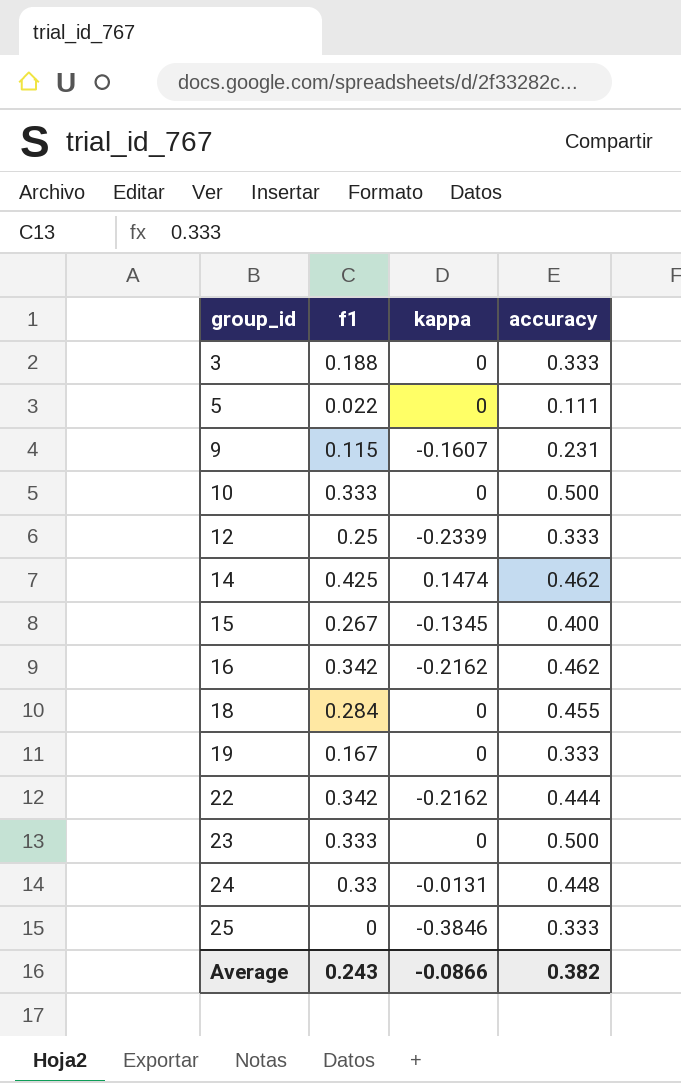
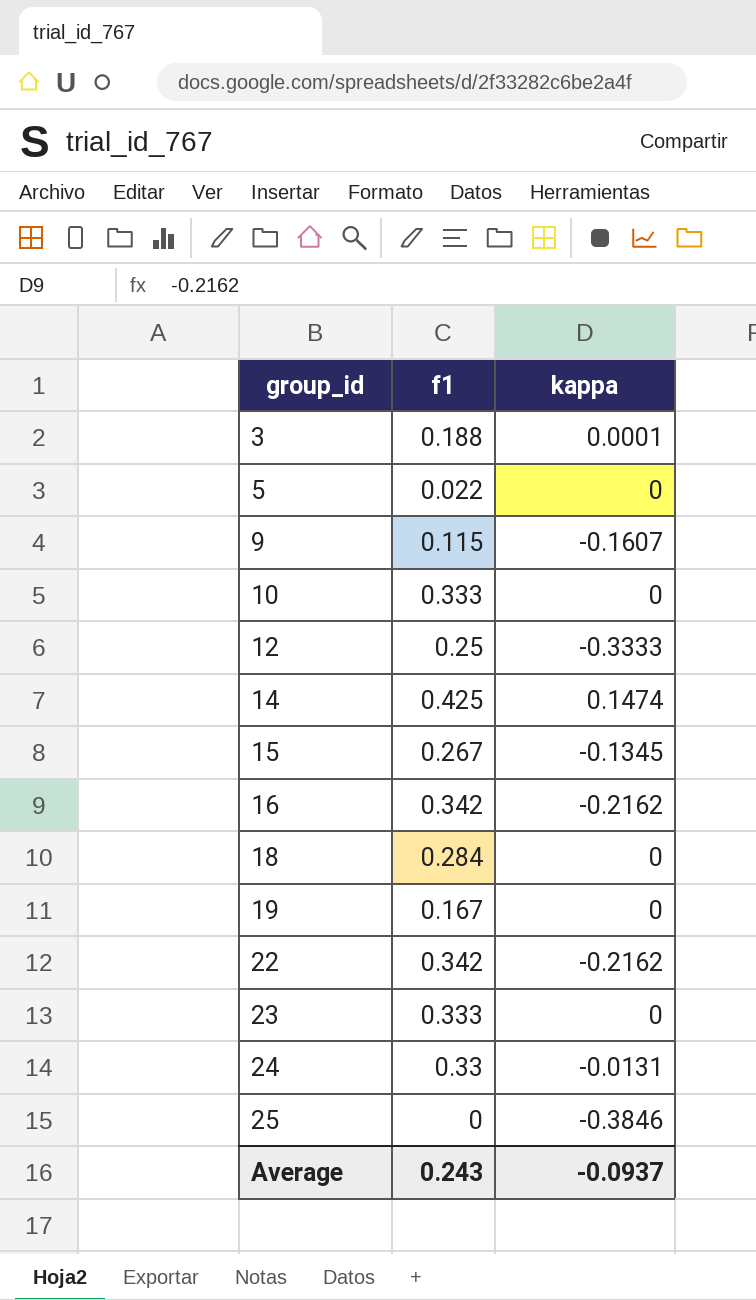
column accuracy | position: 4 -> none
3 | kappa: 0 -> 0.0001
12 | kappa: -0.2339 -> -0.3333
Average | kappa: -0.0866 -> -0.0937

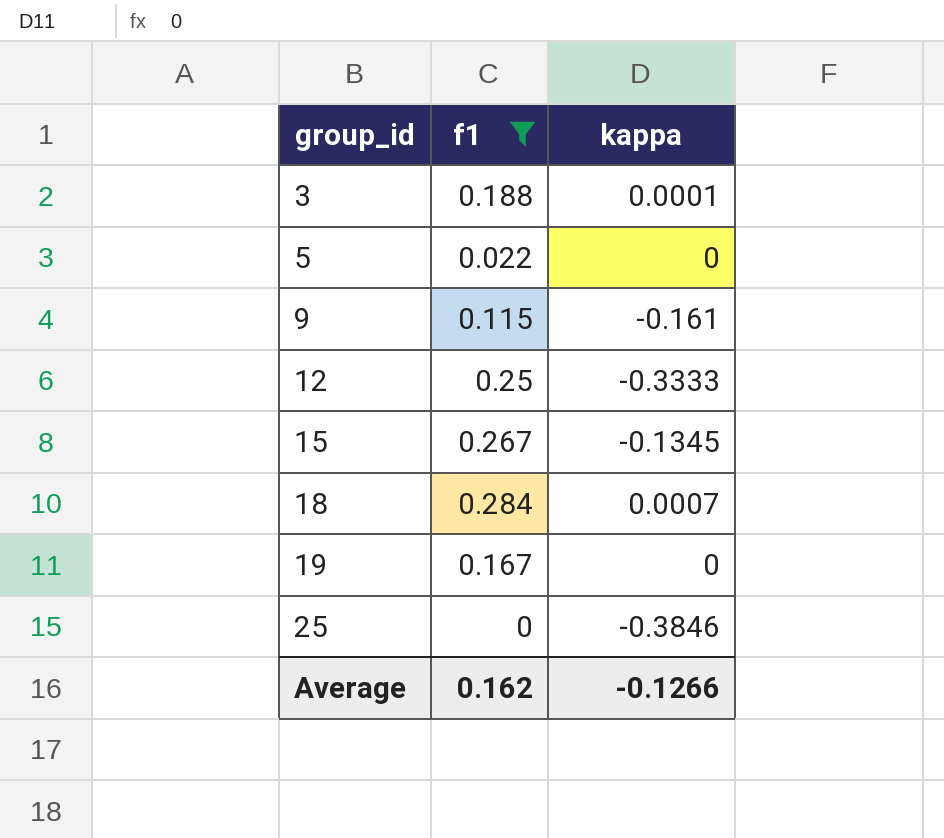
filter: none -> f1 <= 0.284
9 | kappa: -0.1607 -> -0.161
18 | kappa: 0 -> 0.0007
Average | f1: 0.243 -> 0.162
Average | kappa: -0.0937 -> -0.1266

